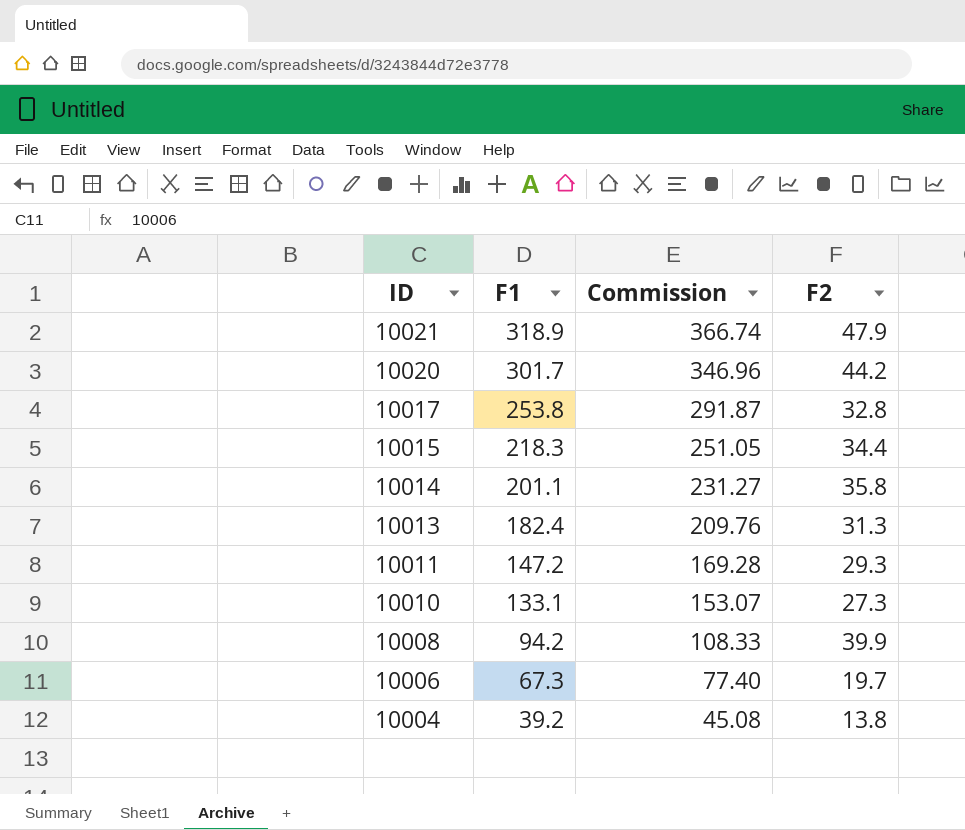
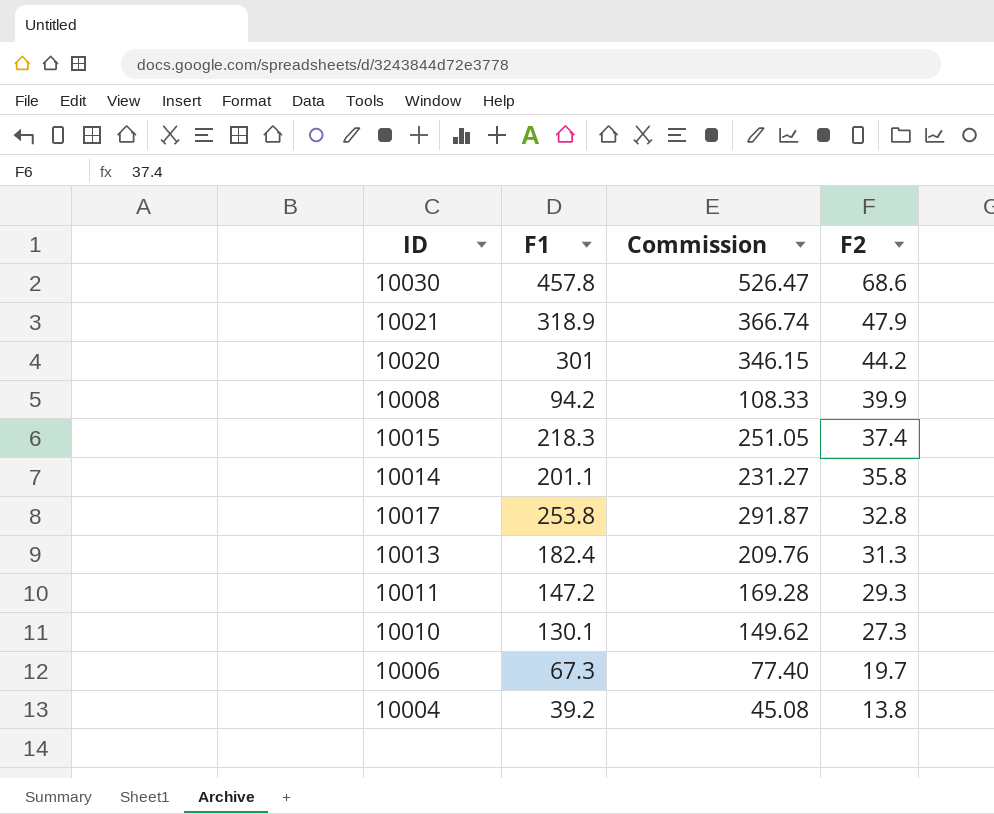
row order: ID descending -> F2 descending
row 10030: none -> 457.8 | 526.47 | 68.6
10020 | F1: 301.7 -> 301
10020 | Commission: 346.96 -> 346.15
10015 | F2: 34.4 -> 37.4
10010 | F1: 133.1 -> 130.1
10010 | Commission: 153.07 -> 149.62

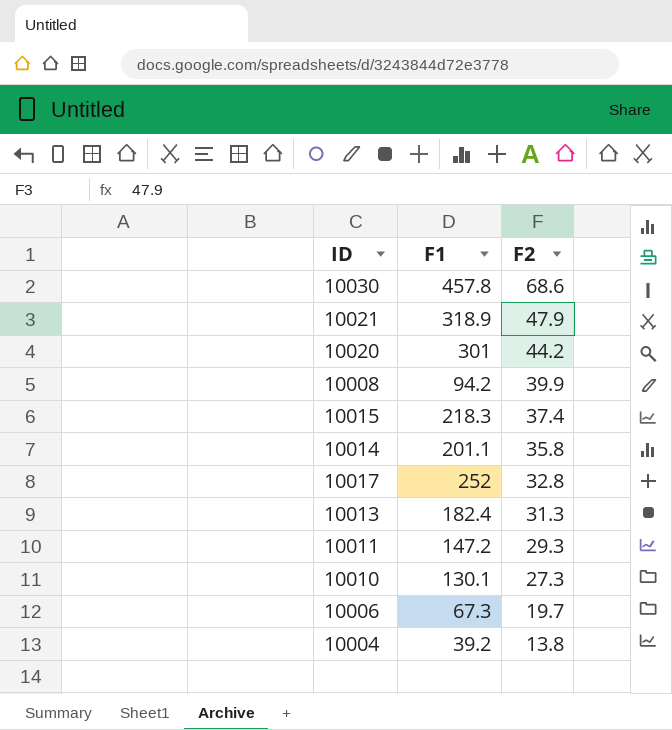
column Commission | formula: [F1] * 1.15 -> none
10017 | F1: 253.8 -> 252

